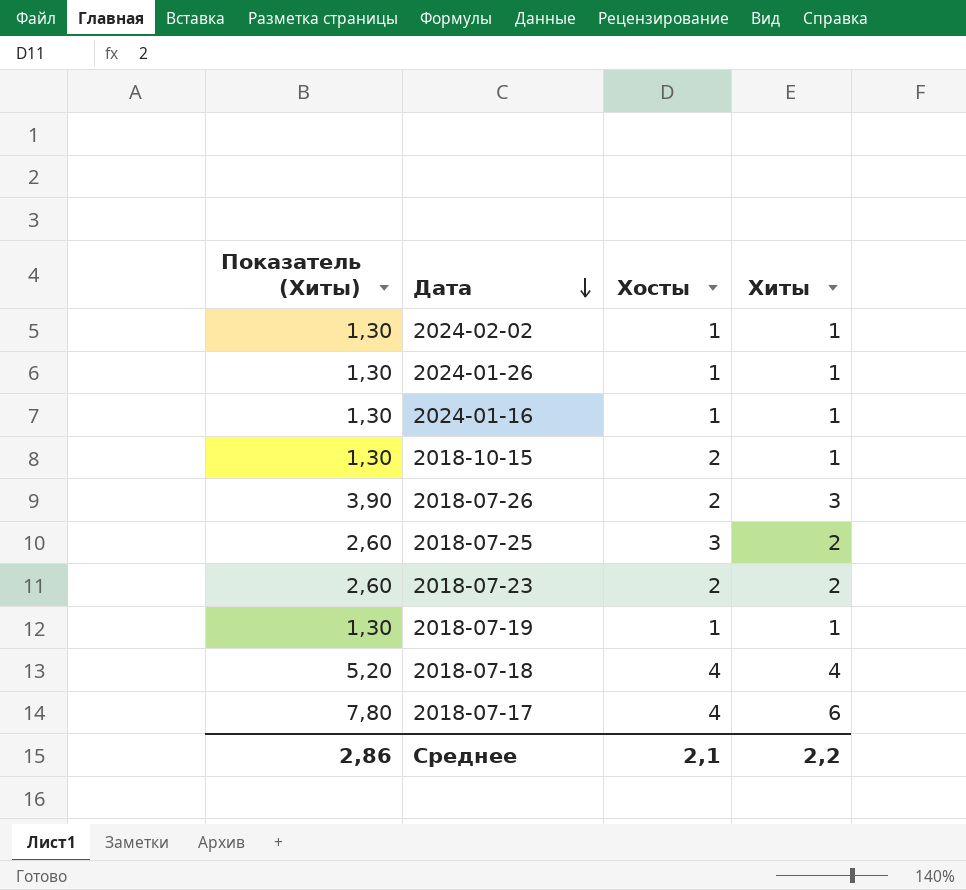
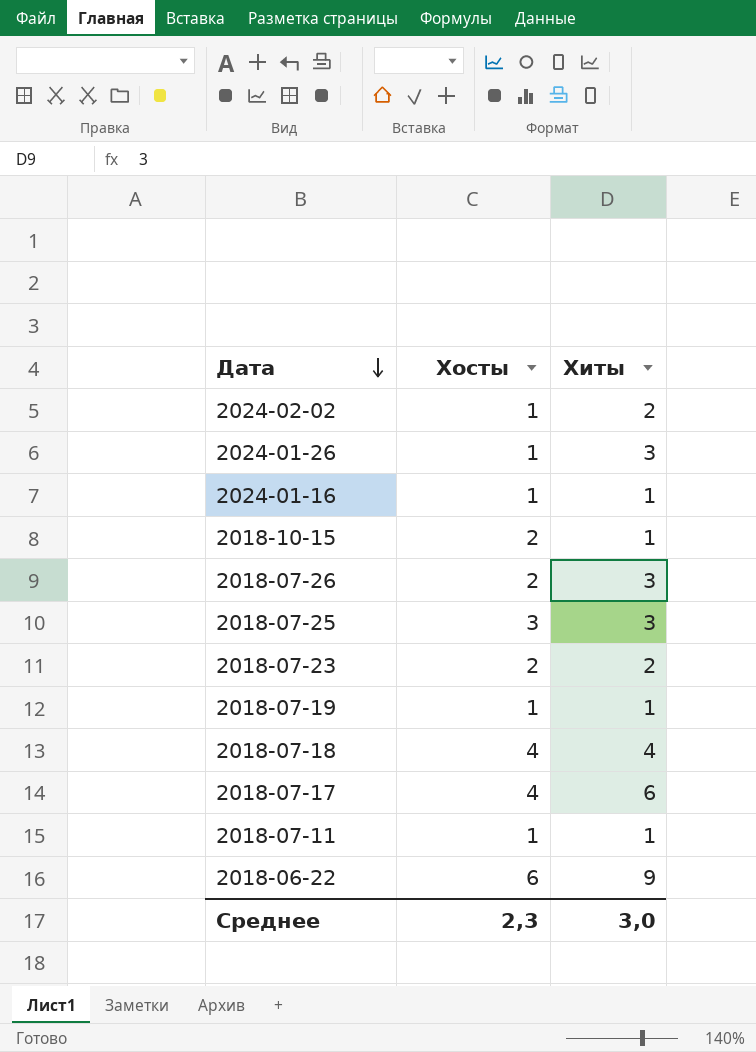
column Показатель (Хиты) | formula: [Хиты] * 1,3 -> none
2024-02-02 | Хиты: 1 -> 2
2024-01-26 | Хиты: 1 -> 3
2018-07-25 | Хиты: 2 -> 3
row 2018-07-11: none -> 1 | 1
row 2018-06-22: none -> 6 | 9
Среднее | Хосты: 2,1 -> 2,3
Среднее | Хиты: 2,2 -> 3,0

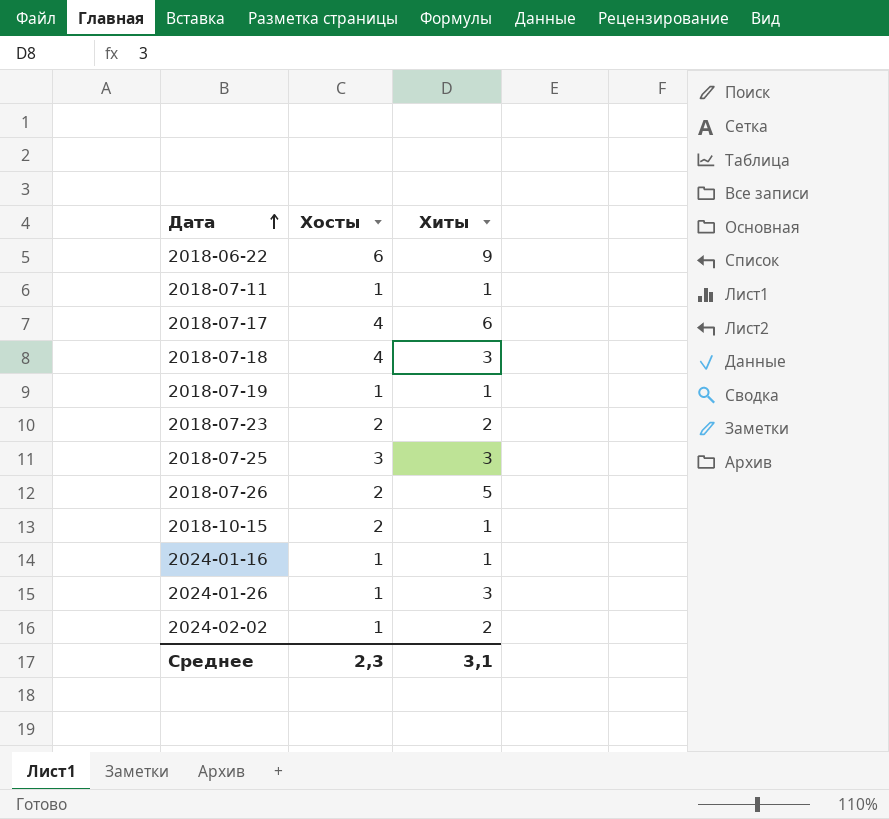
row order: Дата descending -> Дата ascending
2018-07-18 | Хиты: 4 -> 3
2018-07-26 | Хиты: 3 -> 5
Среднее | Хиты: 3,0 -> 3,1

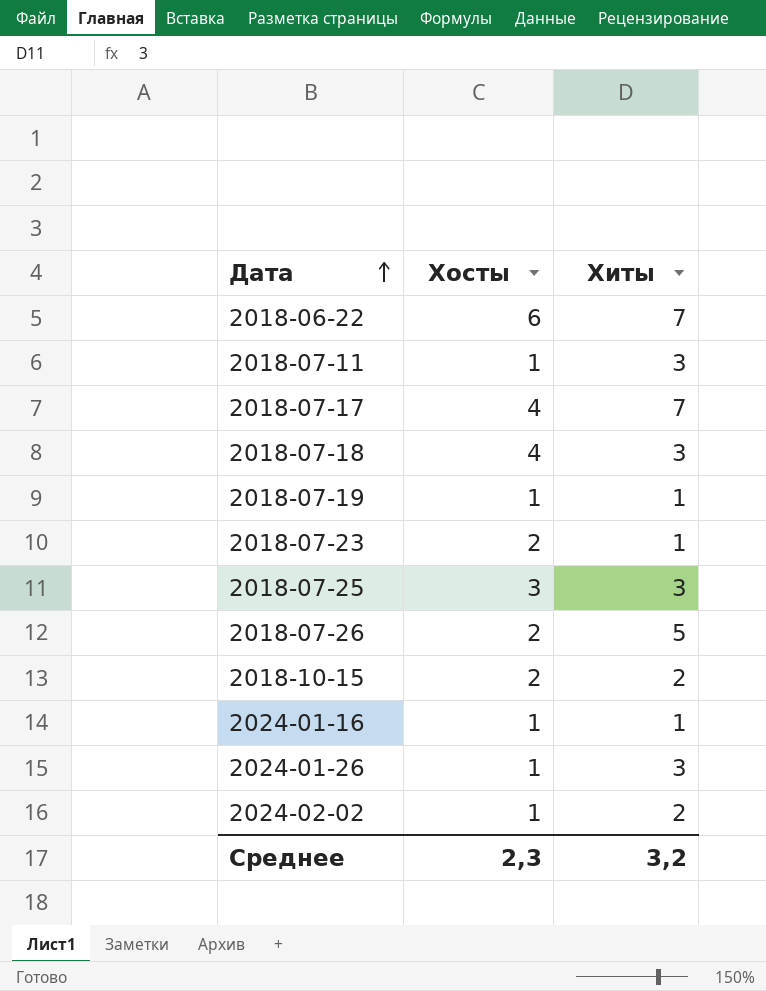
2018-06-22 | Хиты: 9 -> 7
2018-07-11 | Хиты: 1 -> 3
2018-07-17 | Хиты: 6 -> 7
2018-07-23 | Хиты: 2 -> 1
2018-10-15 | Хиты: 1 -> 2
Среднее | Хиты: 3,1 -> 3,2

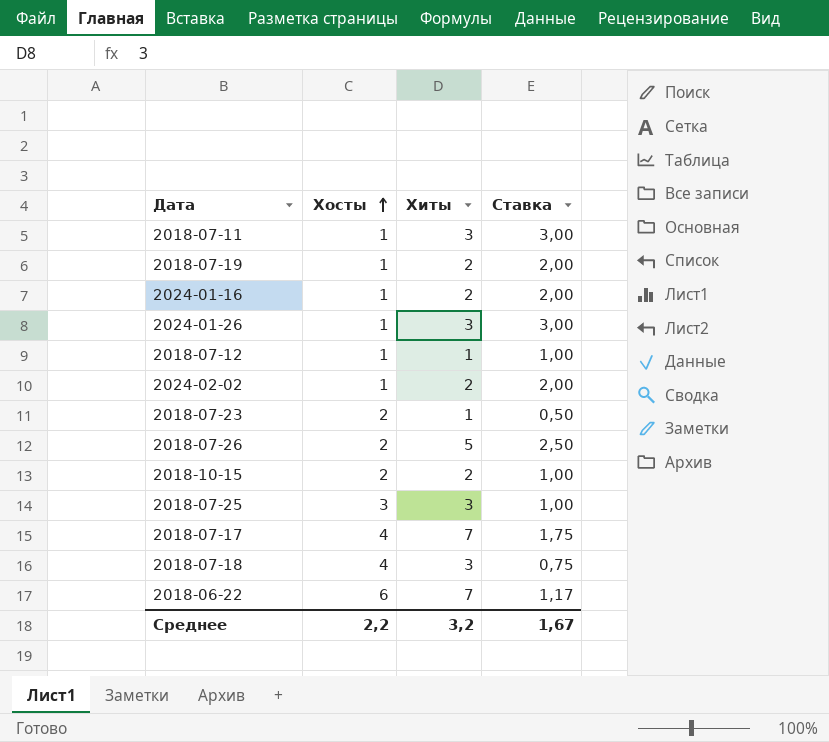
row order: Дата ascending -> Хосты ascending
column Ставка | formula: none -> [Хиты] / [Хосты]
2018-07-19 | Хиты: 1 -> 2
2024-01-16 | Хиты: 1 -> 2
row 2018-07-12: none -> 1 | 1 | 1,00
Среднее | Хосты: 2,3 -> 2,2

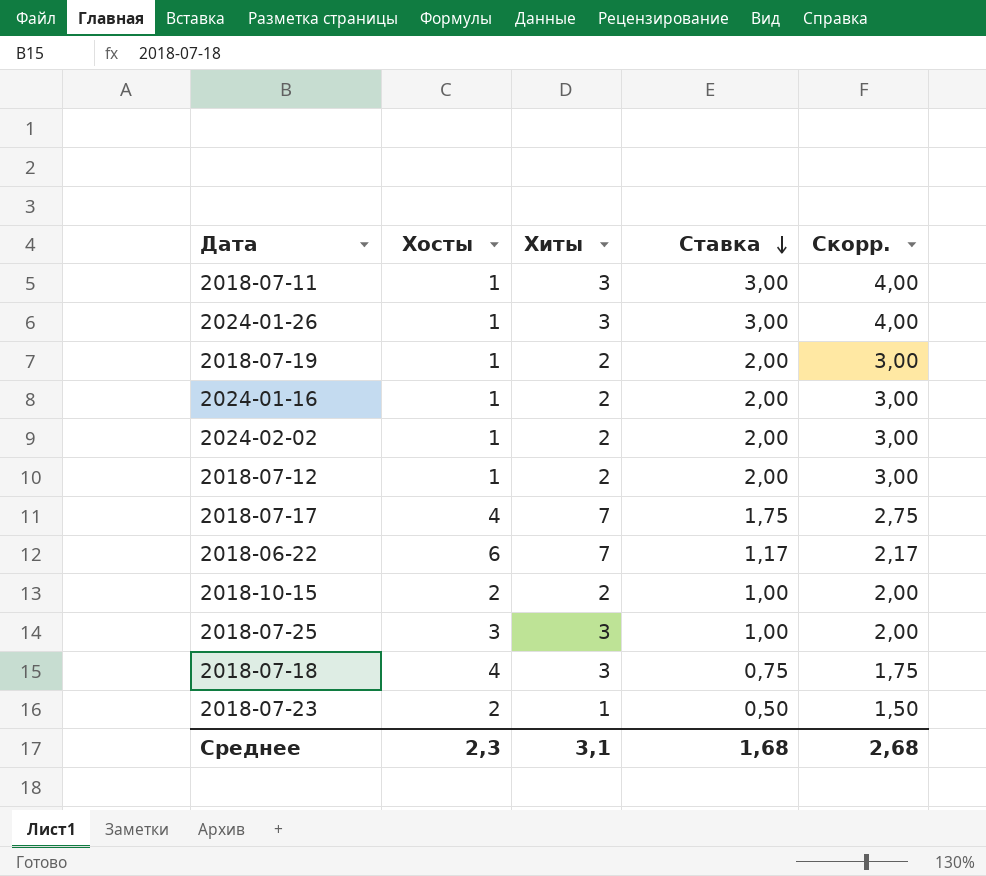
row order: Хосты ascending -> Ставка descending
column Скорр. | formula: none -> [Ставка] + 1
row 2018-07-26: 2 | 5 | 2,50 -> none
2018-07-12 | Хиты: 1 -> 2
2018-07-12 | Ставка: 1,00 -> 2,00
Среднее | Хосты: 2,2 -> 2,3
Среднее | Хиты: 3,2 -> 3,1
Среднее | Ставка: 1,67 -> 1,68

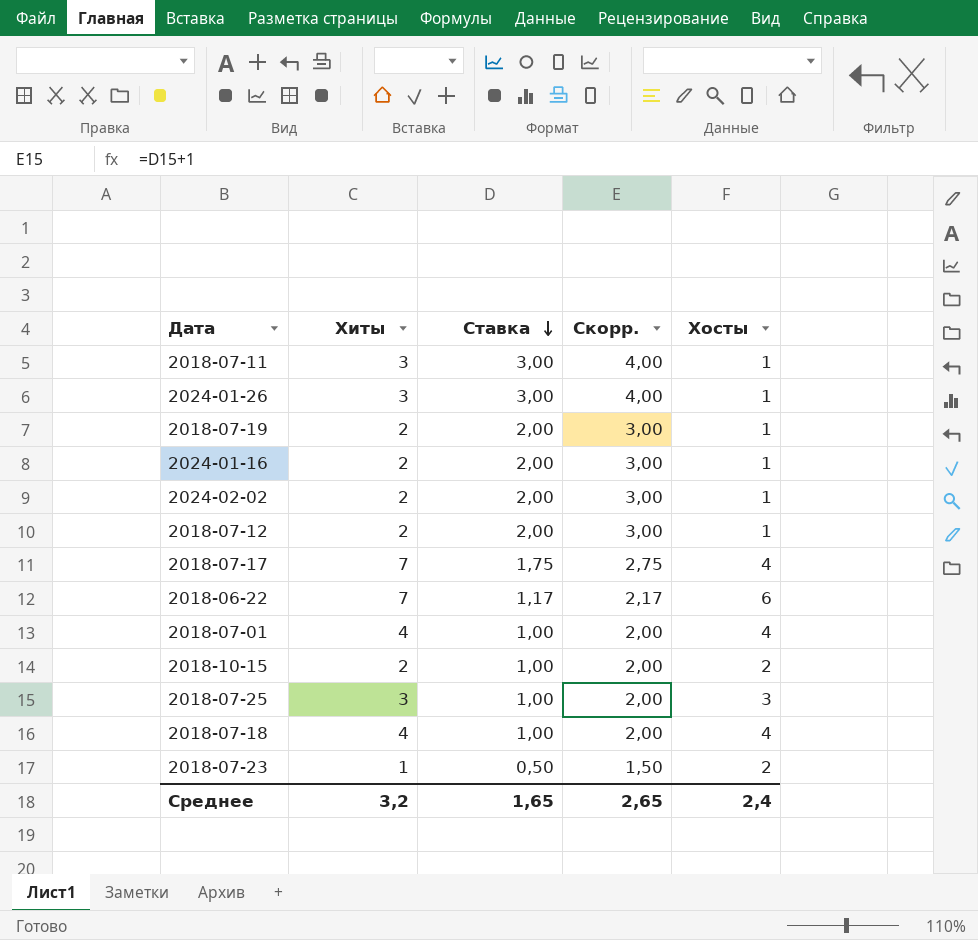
column Хосты | position: 2 -> 5
row 2018-07-01: none -> 4 | 1,00 | 2,00 | 4
2018-07-18 | Хиты: 3 -> 4
2018-07-18 | Ставка: 0,75 -> 1,00
2018-07-18 | Скорр.: 1,75 -> 2,00
Среднее | Хиты: 3,1 -> 3,2
Среднее | Ставка: 1,68 -> 1,65
Среднее | Скорр.: 2,68 -> 2,65
Среднее | Хосты: 2,3 -> 2,4

